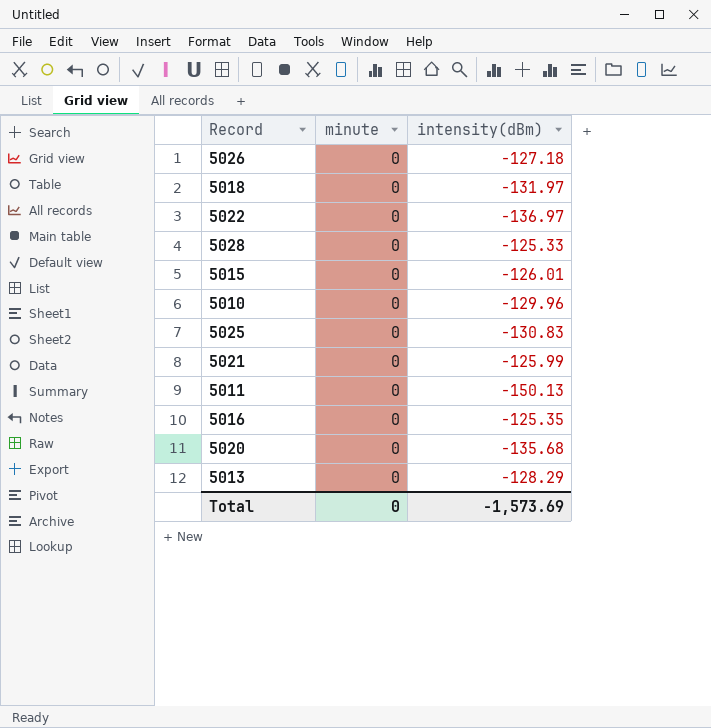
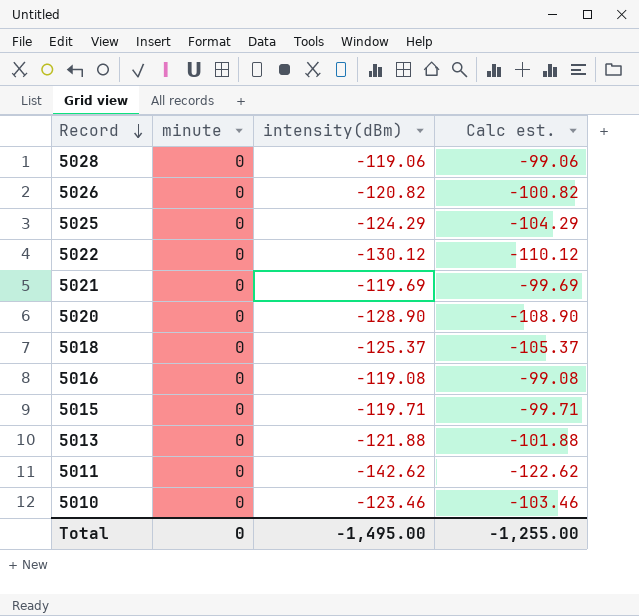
row order: none -> Record descending
column Calc est. | formula: none -> [intensity(dBm)] + 20
5028 | intensity(dBm): -125.33 -> -119.06
5026 | intensity(dBm): -127.18 -> -120.82
5025 | intensity(dBm): -130.83 -> -124.29
5022 | intensity(dBm): -136.97 -> -130.12
5021 | intensity(dBm): -125.99 -> -119.69
5020 | intensity(dBm): -135.68 -> -128.90
5018 | intensity(dBm): -131.97 -> -125.37
5016 | intensity(dBm): -125.35 -> -119.08
5015 | intensity(dBm): -126.01 -> -119.71
5013 | intensity(dBm): -128.29 -> -121.88
5011 | intensity(dBm): -150.13 -> -142.62
5010 | intensity(dBm): -129.96 -> -123.46
Total | intensity(dBm): -1,573.69 -> -1,495.00

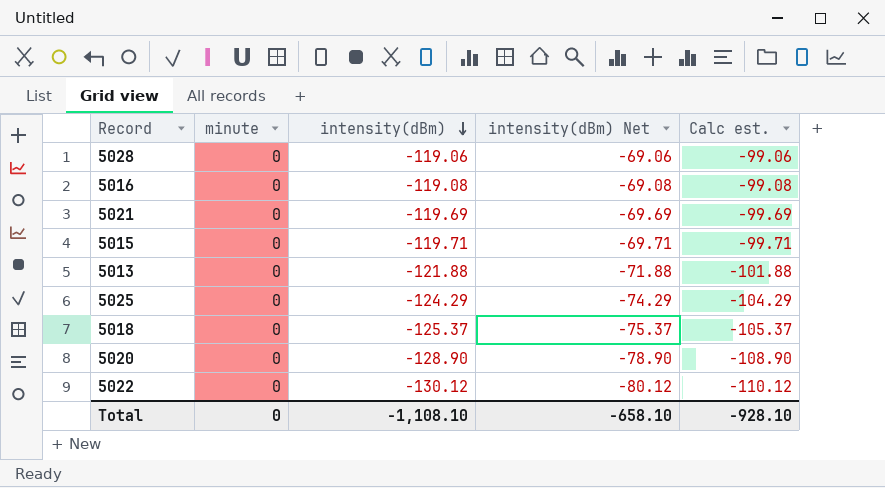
row order: Record descending -> intensity(dBm) descending
column intensity(dBm) Net | formula: none -> [intensity(dBm)] + 50
row 5026: 0 | -120.82 | -100.82 -> none
row 5011: 0 | -142.62 | -122.62 -> none
row 5010: 0 | -123.46 | -103.46 -> none
Total | intensity(dBm): -1,495.00 -> -1,108.10
Total | Calc est.: -1,255.00 -> -928.10

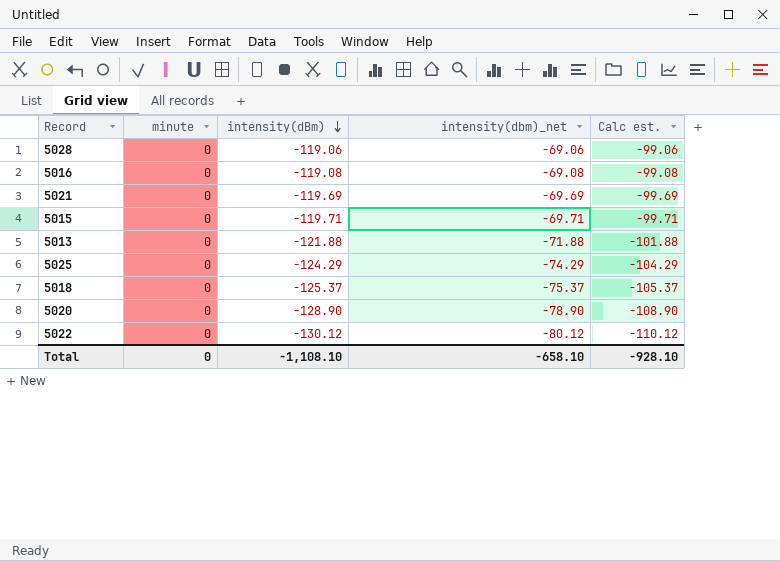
column name: intensity(dBm) Net -> intensity(dbm)_net

